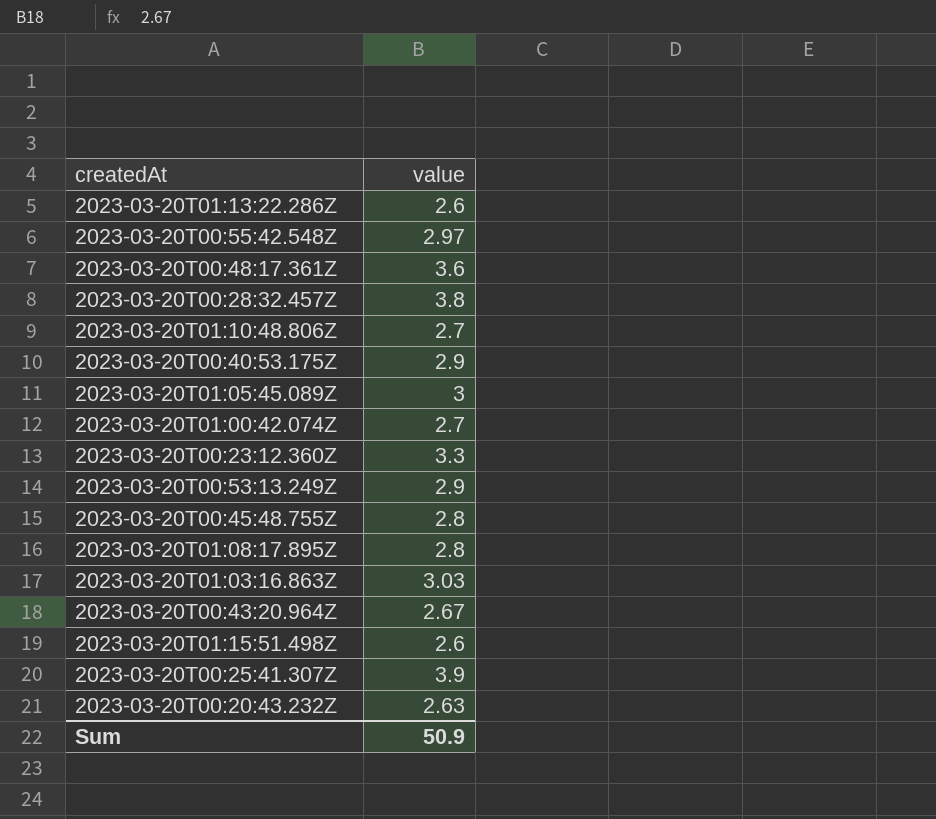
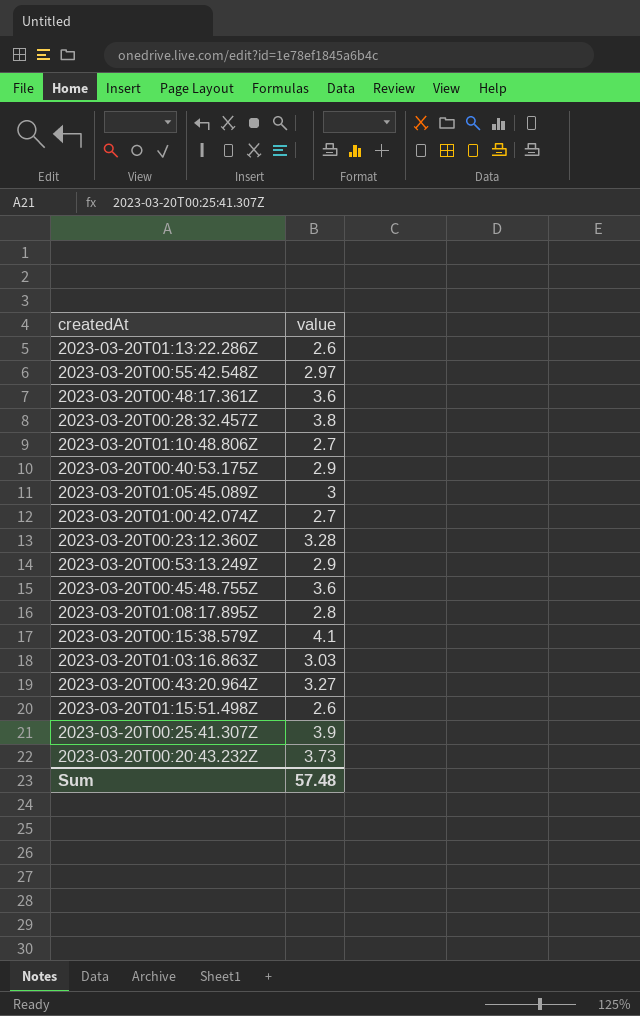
2023-03-20T00:23:12.360Z | value: 3.3 -> 3.28
2023-03-20T00:45:48.755Z | value: 2.8 -> 3.6
row 2023-03-20T00:15:38.579Z: none -> 4.1
2023-03-20T00:43:20.964Z | value: 2.67 -> 3.27
2023-03-20T00:20:43.232Z | value: 2.63 -> 3.73
Sum | value: 50.9 -> 57.48

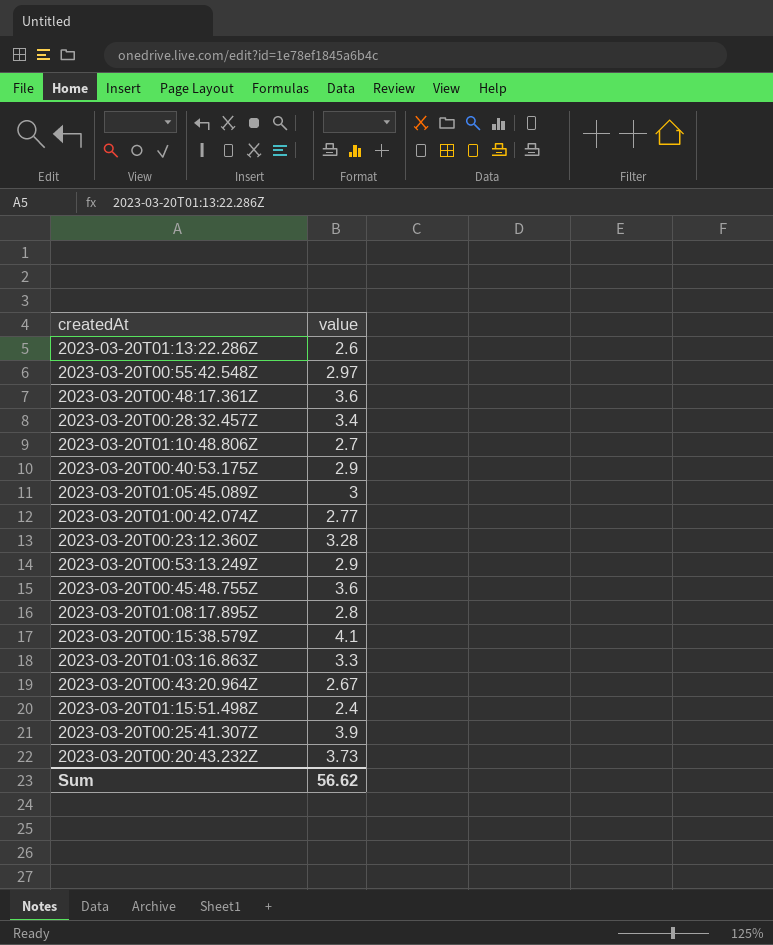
2023-03-20T00:28:32.457Z | value: 3.8 -> 3.4
2023-03-20T01:00:42.074Z | value: 2.7 -> 2.77
2023-03-20T01:03:16.863Z | value: 3.03 -> 3.3
2023-03-20T00:43:20.964Z | value: 3.27 -> 2.67
2023-03-20T01:15:51.498Z | value: 2.6 -> 2.4
Sum | value: 57.48 -> 56.62

